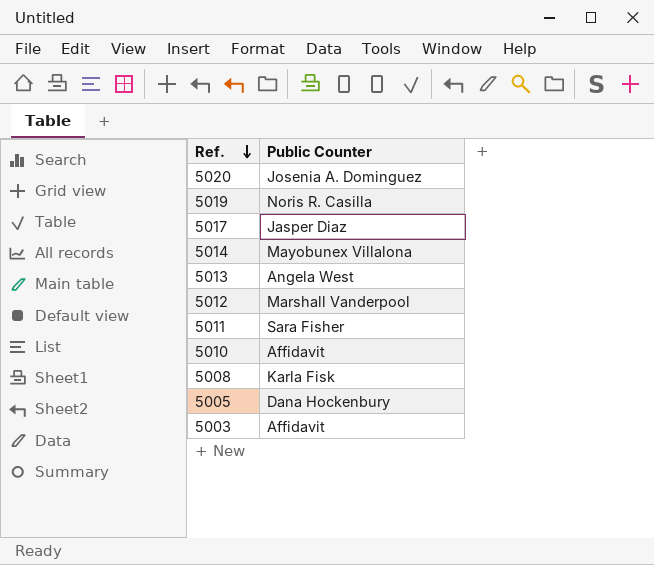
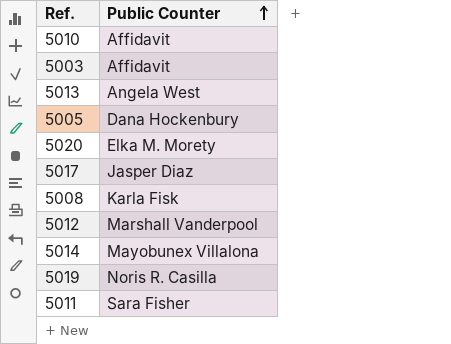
row order: Ref. descending -> Public Counter ascending
5020 | Public Counter: Josenia A. Dominguez -> Elka M. Morety

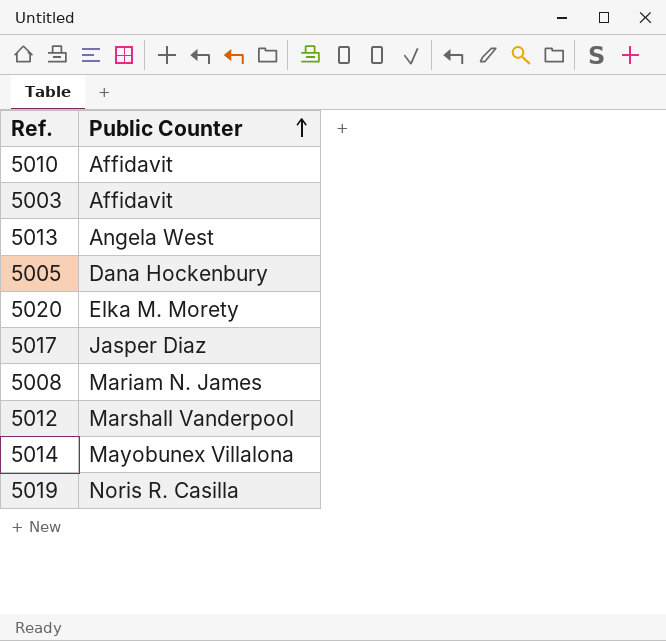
row 5011: Sara Fisher -> none
5008 | Public Counter: Karla Fisk -> Mariam N. James

